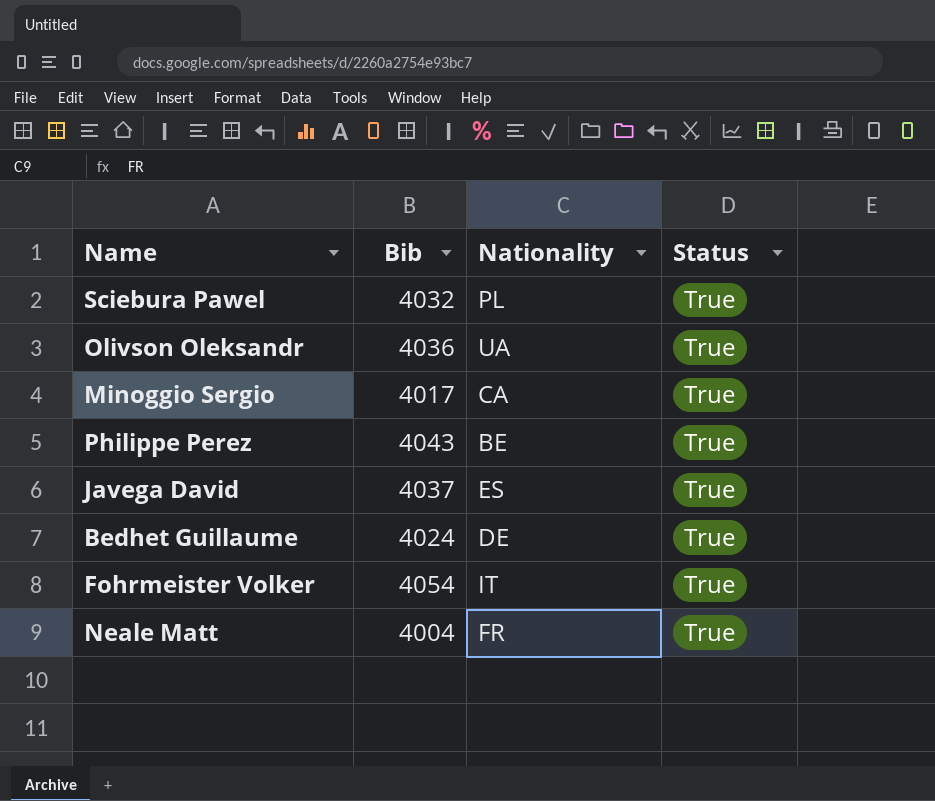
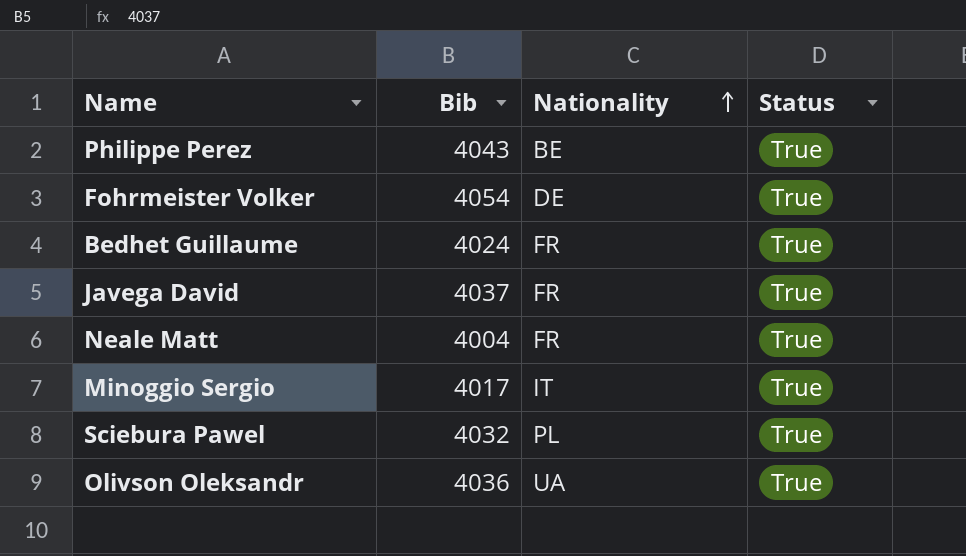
row order: none -> Nationality ascending
Fohrmeister Volker | Nationality: IT -> DE
Bedhet Guillaume | Nationality: DE -> FR
Javega David | Nationality: ES -> FR
Minoggio Sergio | Nationality: CA -> IT

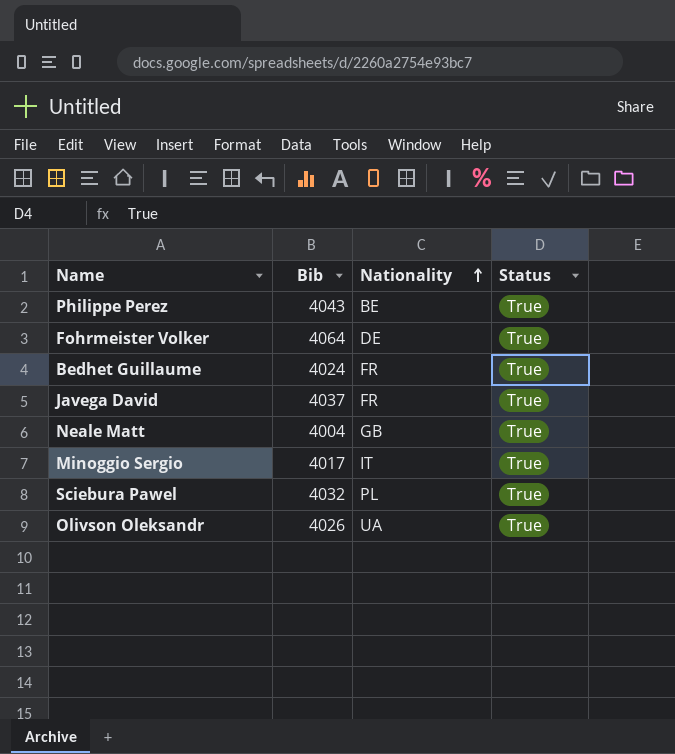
Fohrmeister Volker | Bib: 4054 -> 4064
Neale Matt | Nationality: FR -> GB
Olivson Oleksandr | Bib: 4036 -> 4026

